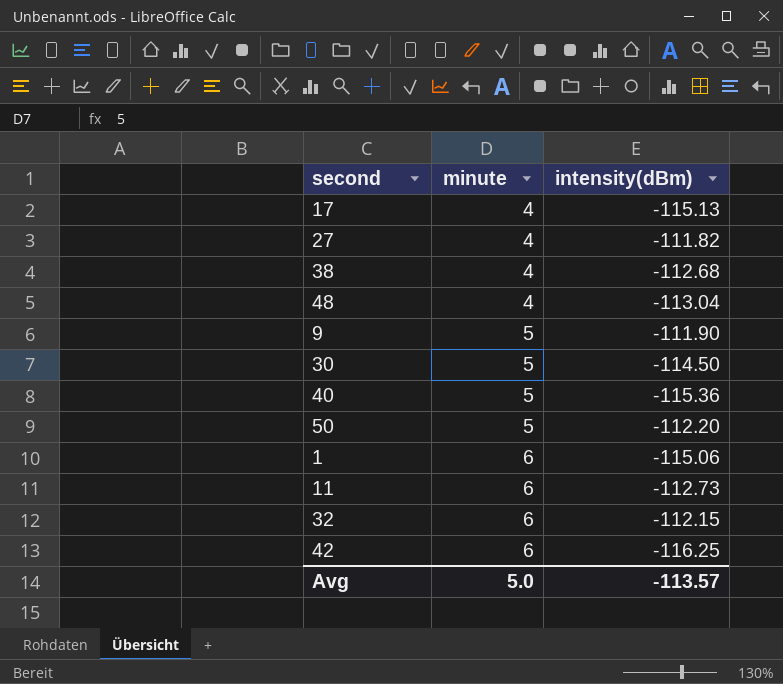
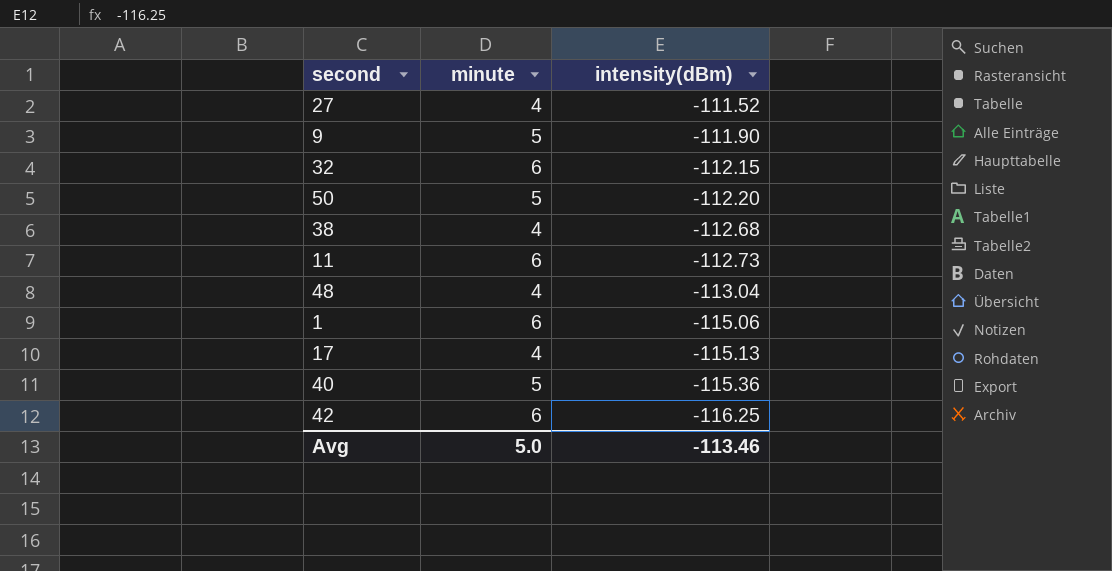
row order: minute ascending -> intensity(dBm) descending
row 30: 5 | -114.50 -> none
27 | intensity(dBm): -111.82 -> -111.52
Avg | intensity(dBm): -113.57 -> -113.46

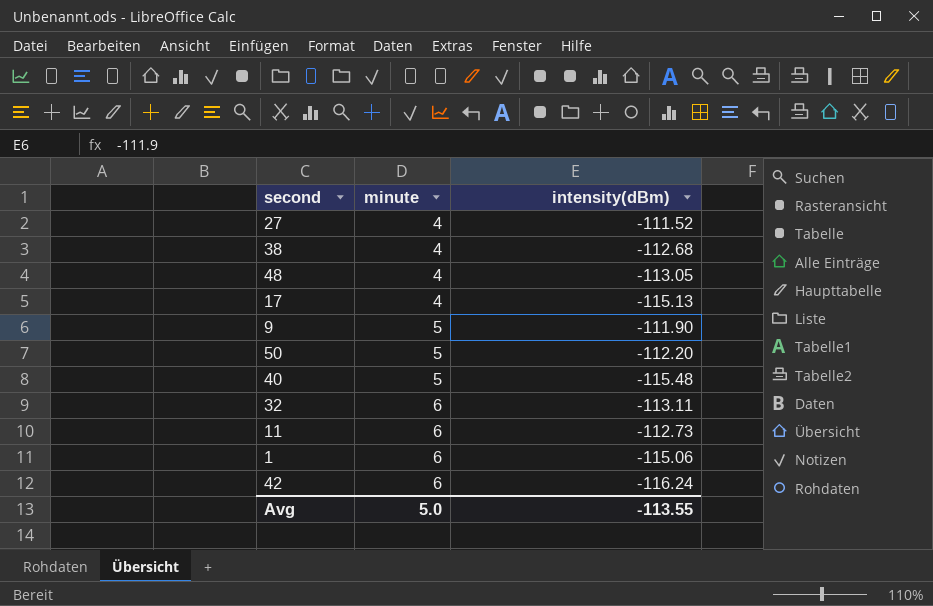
row order: intensity(dBm) descending -> minute ascending
48 | intensity(dBm): -113.04 -> -113.05
40 | intensity(dBm): -115.36 -> -115.48
32 | intensity(dBm): -112.15 -> -113.11
42 | intensity(dBm): -116.25 -> -116.24
Avg | intensity(dBm): -113.46 -> -113.55

